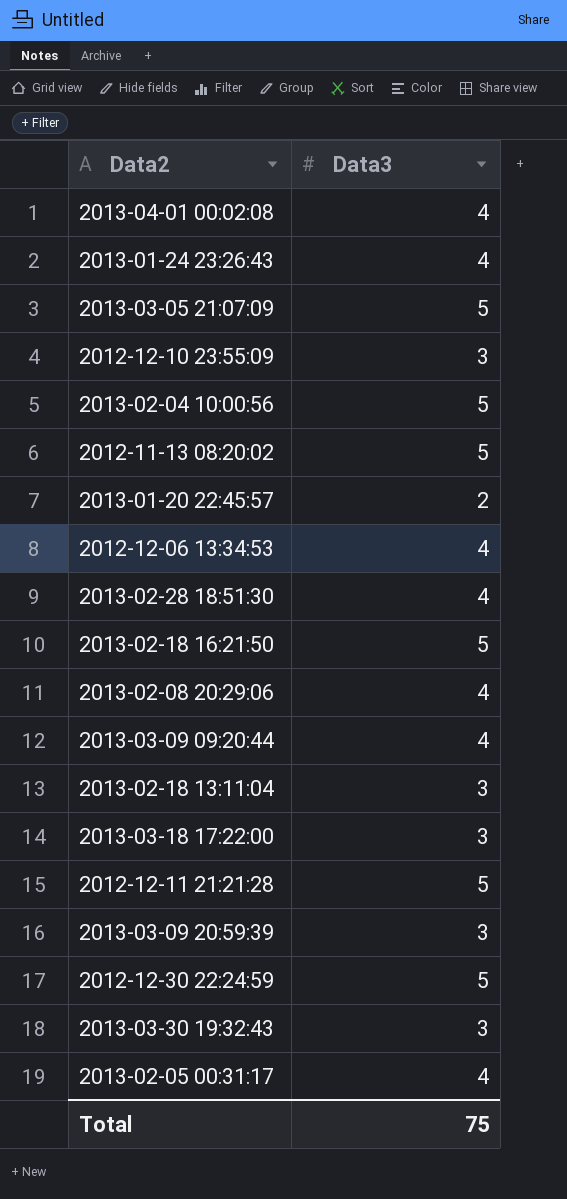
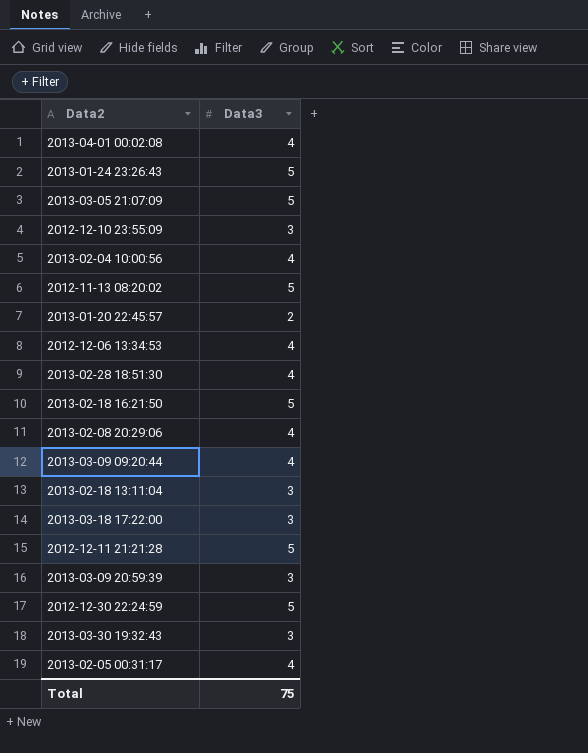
2013-01-24 23:26:43 | Data3: 4 -> 5
2013-02-04 10:00:56 | Data3: 5 -> 4

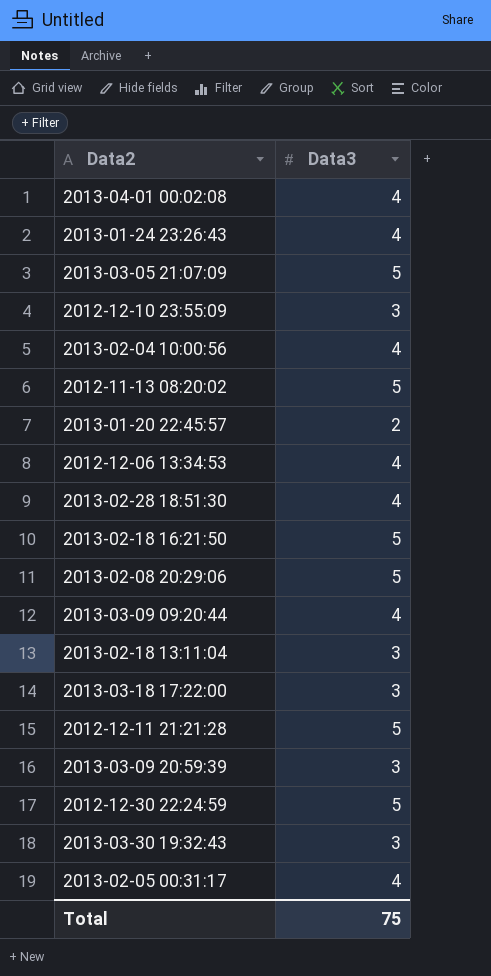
2013-01-24 23:26:43 | Data3: 5 -> 4
2013-02-08 20:29:06 | Data3: 4 -> 5

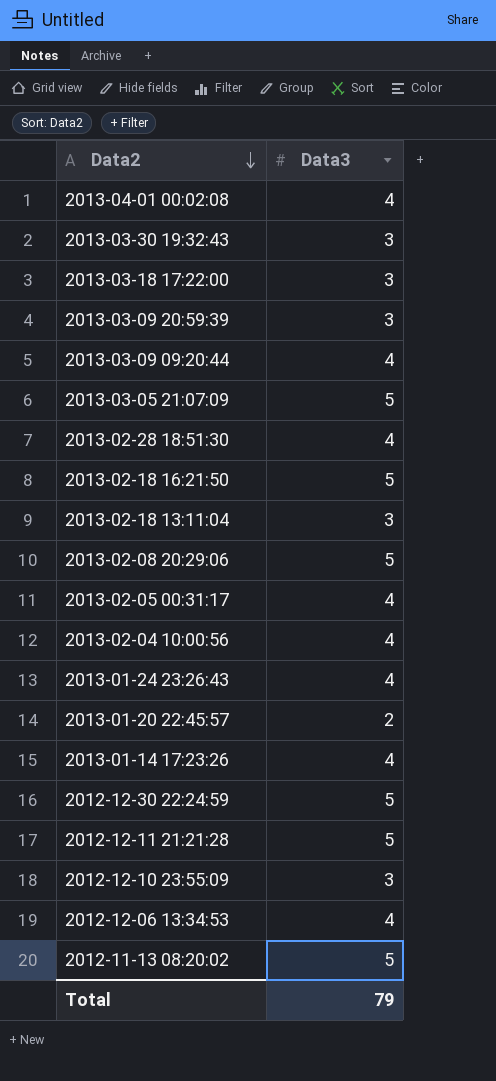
row order: none -> Data2 descending
row 2013-01-14 17:23:26: none -> 4
Total | Data3: 75 -> 79

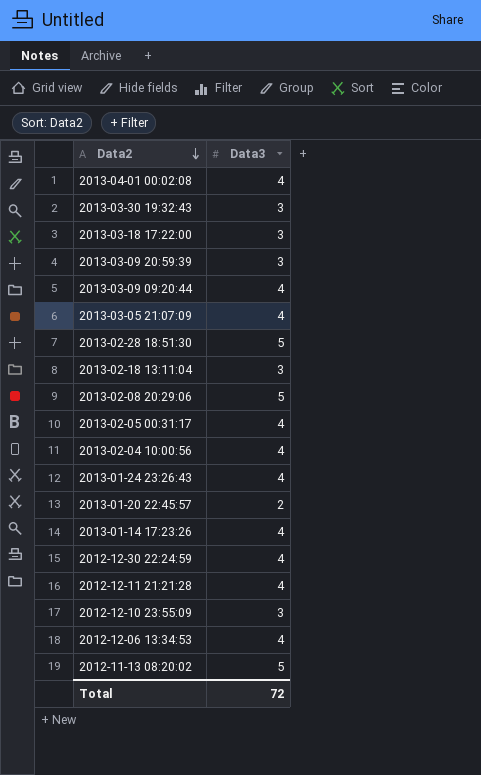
row 2013-02-18 16:21:50: 5 -> none
2013-03-05 21:07:09 | Data3: 5 -> 4
2013-02-28 18:51:30 | Data3: 4 -> 5
2012-12-30 22:24:59 | Data3: 5 -> 4
2012-12-11 21:21:28 | Data3: 5 -> 4
Total | Data3: 79 -> 72

